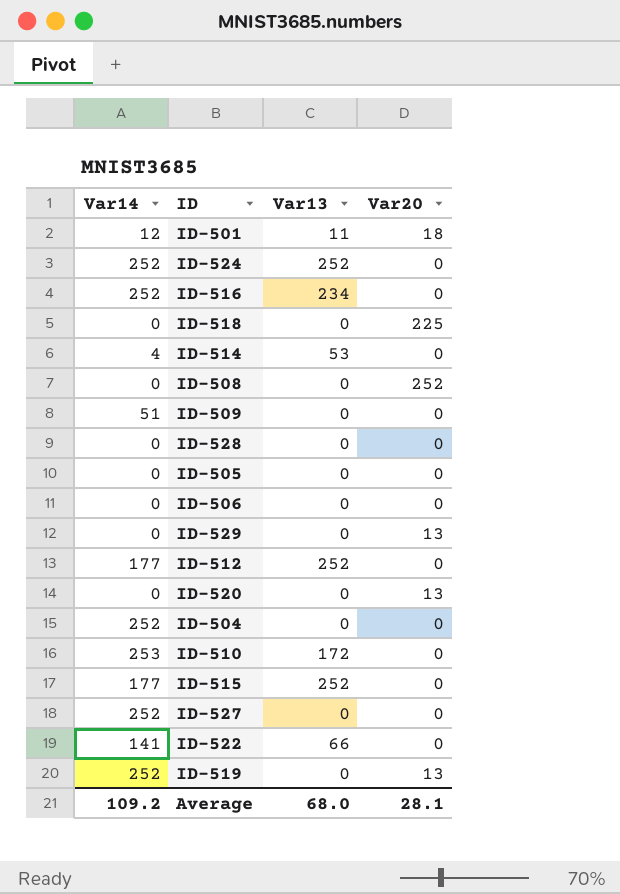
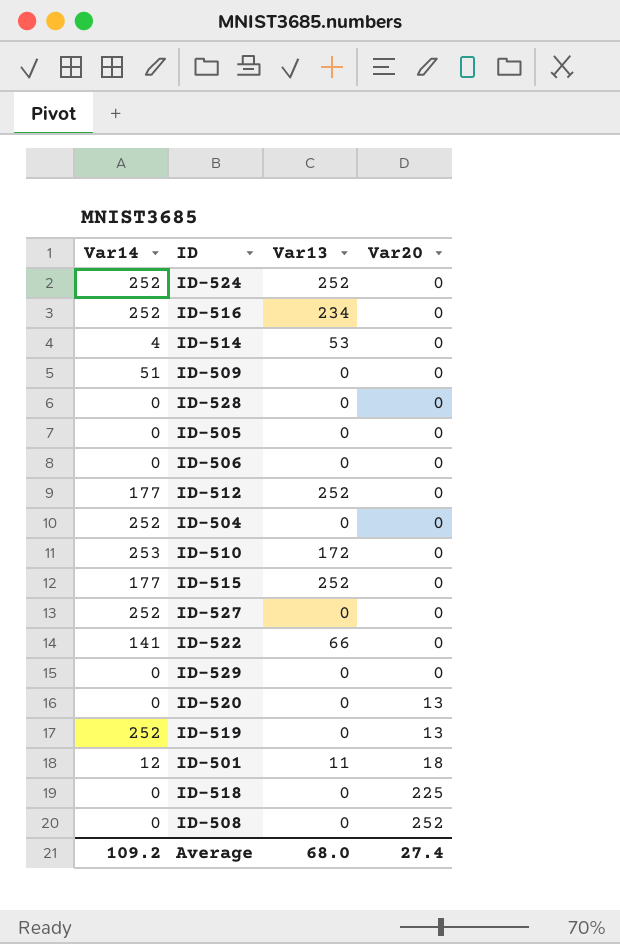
row order: none -> Var20 ascending
ID-529 | Var20: 13 -> 0
Average | Var20: 28.1 -> 27.4

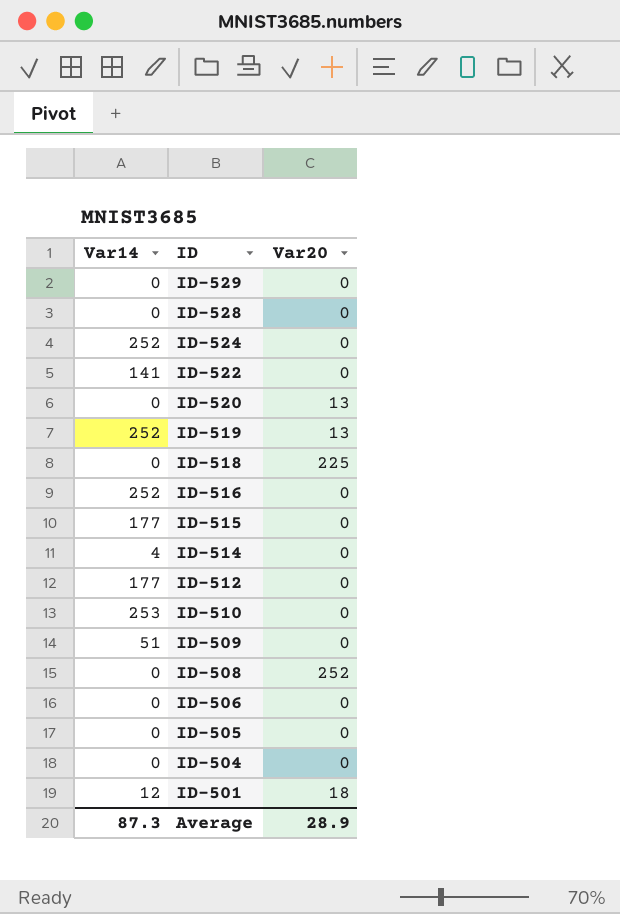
row order: Var20 ascending -> ID descending
column Var13 | position: 3 -> none
row ID-527: 252 | 0 | 0 -> none
ID-504 | Var14: 252 -> 0
Average | Var14: 109.2 -> 87.3
Average | Var20: 27.4 -> 28.9

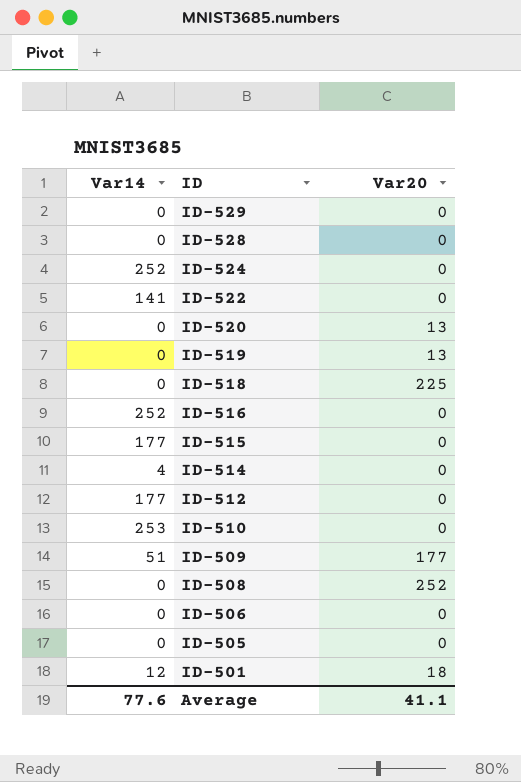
row ID-504: 0 | 0 -> none
ID-519 | Var14: 252 -> 0
ID-509 | Var20: 0 -> 177
Average | Var14: 87.3 -> 77.6
Average | Var20: 28.9 -> 41.1

